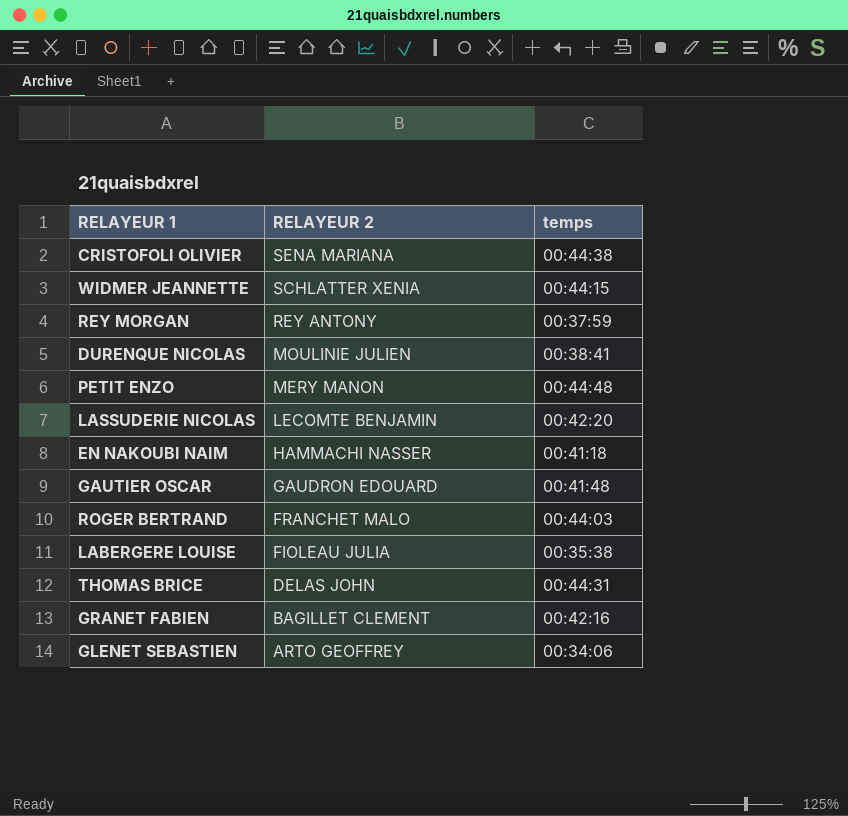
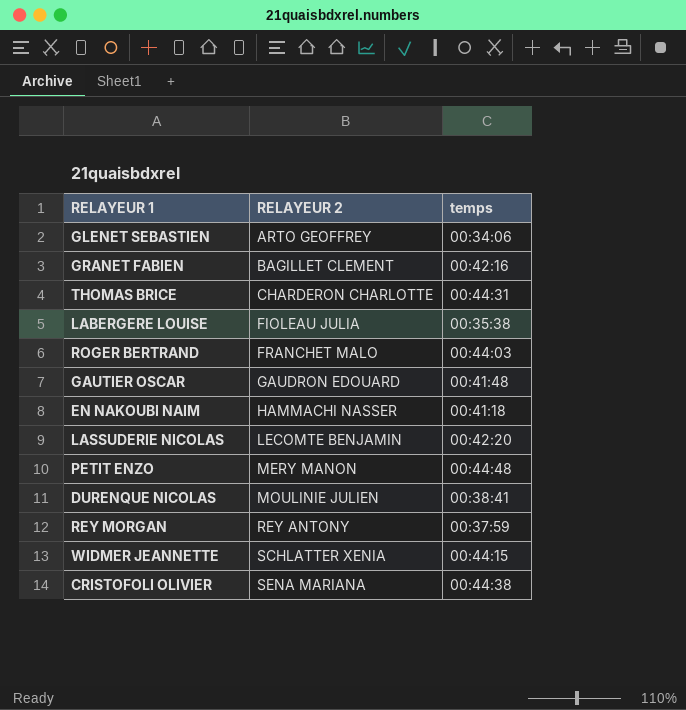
row order: RELAYEUR 2 descending -> RELAYEUR 2 ascending
THOMAS BRICE | RELAYEUR 2: DELAS JOHN -> CHARDERON CHARLOTTE

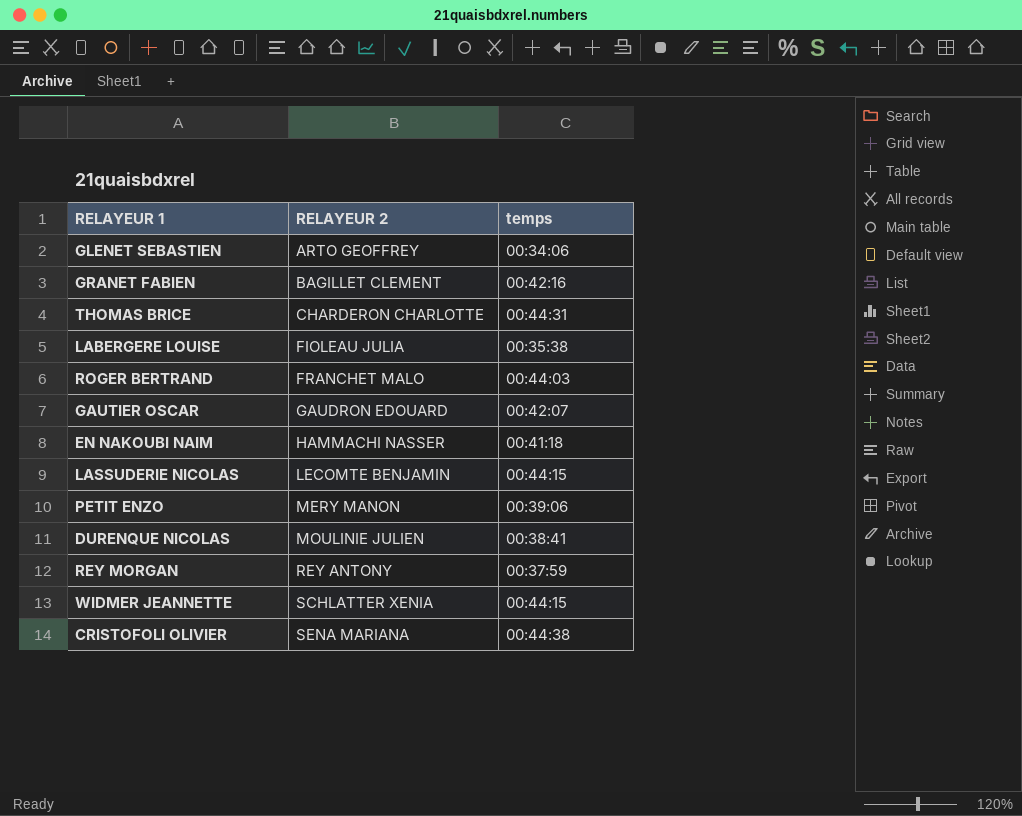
GAUTIER OSCAR | temps: 00:41:48 -> 00:42:07
LASSUDERIE NICOLAS | temps: 00:42:20 -> 00:44:15
PETIT ENZO | temps: 00:44:48 -> 00:39:06

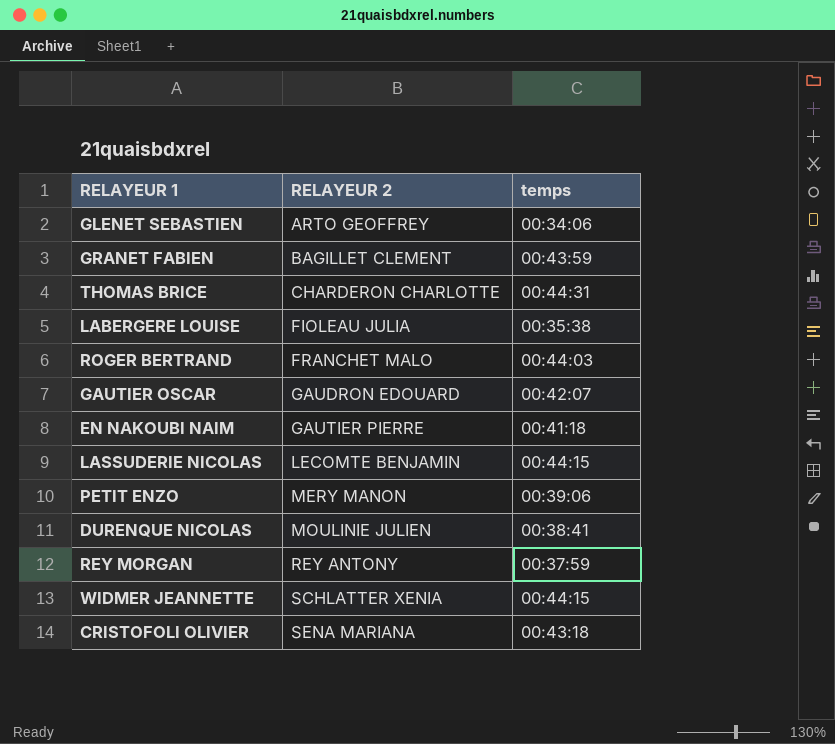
GRANET FABIEN | temps: 00:42:16 -> 00:43:59
EN NAKOUBI NAIM | RELAYEUR 2: HAMMACHI NASSER -> GAUTIER PIERRE
CRISTOFOLI OLIVIER | temps: 00:44:38 -> 00:43:18

